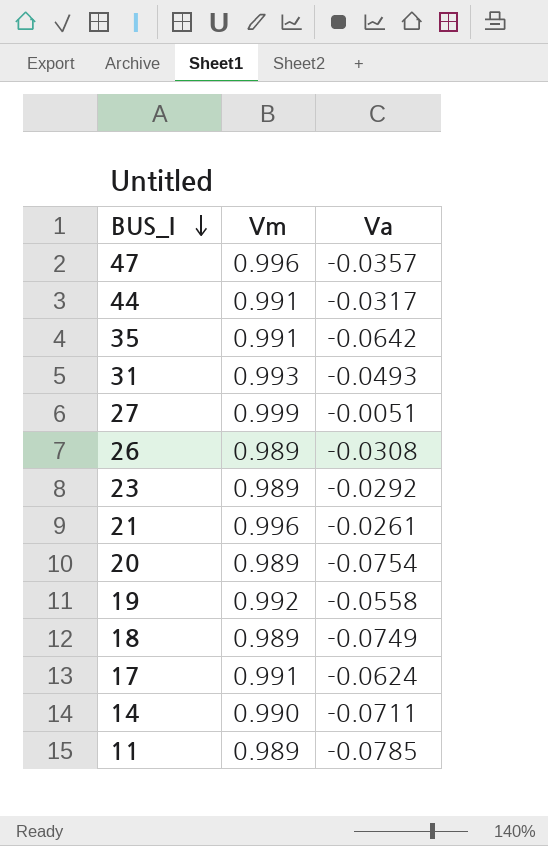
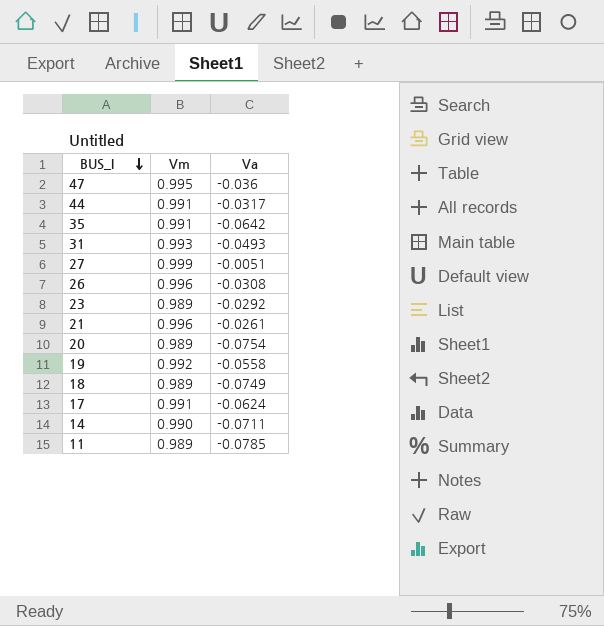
47 | Vm: 0.996 -> 0.995
47 | Va: -0.0357 -> -0.036
26 | Vm: 0.989 -> 0.996

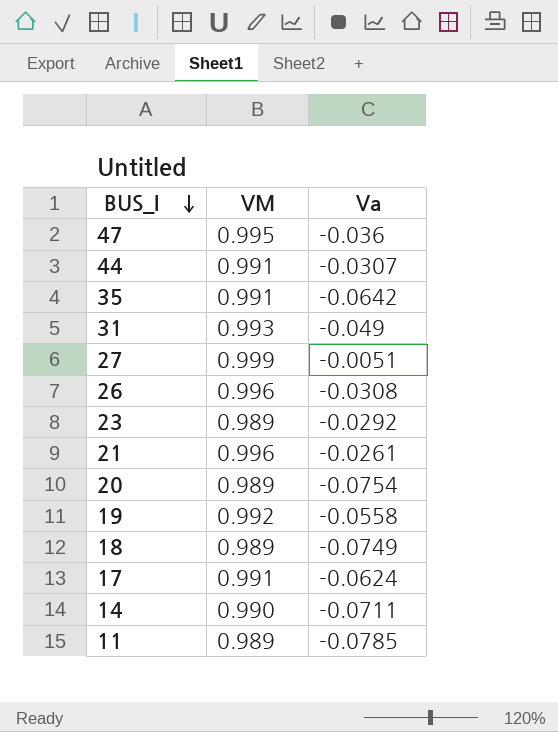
column name: Vm -> VM
44 | Va: -0.0317 -> -0.0307
31 | Va: -0.0493 -> -0.049

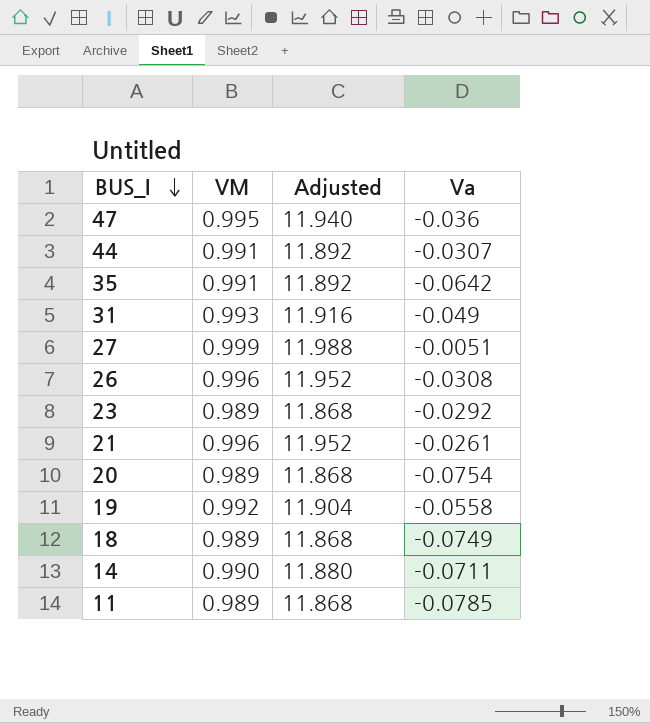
column Adjusted | formula: none -> [VM] * 12
row 17: 0.991 | -0.0624 -> none

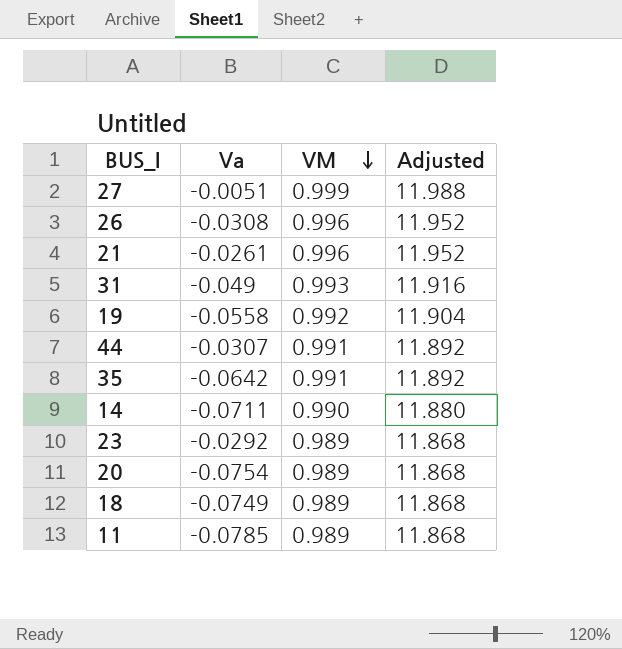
row order: BUS_I descending -> VM descending
column Va | position: 4 -> 2
row 47: 0.995 | 11.940 | -0.036 -> none

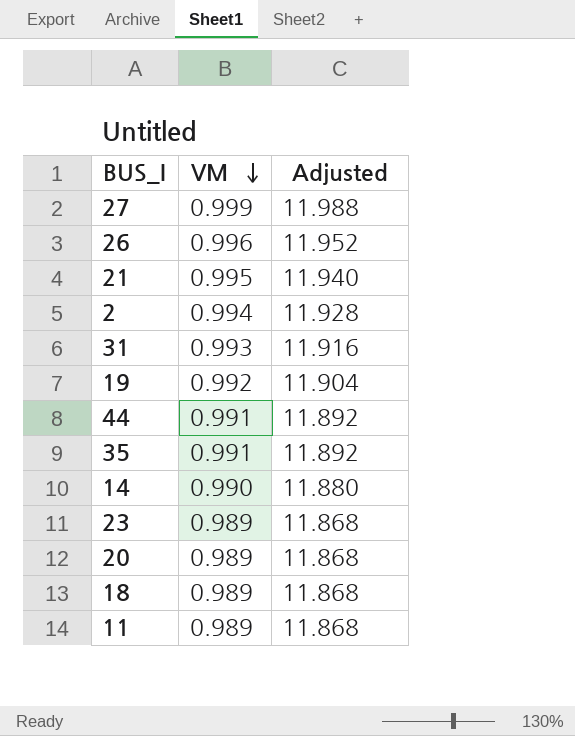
column Va | position: 2 -> none
21 | VM: 0.996 -> 0.995
21 | Adjusted: 11.952 -> 11.940
row 2: none -> 0.994 | 11.928

